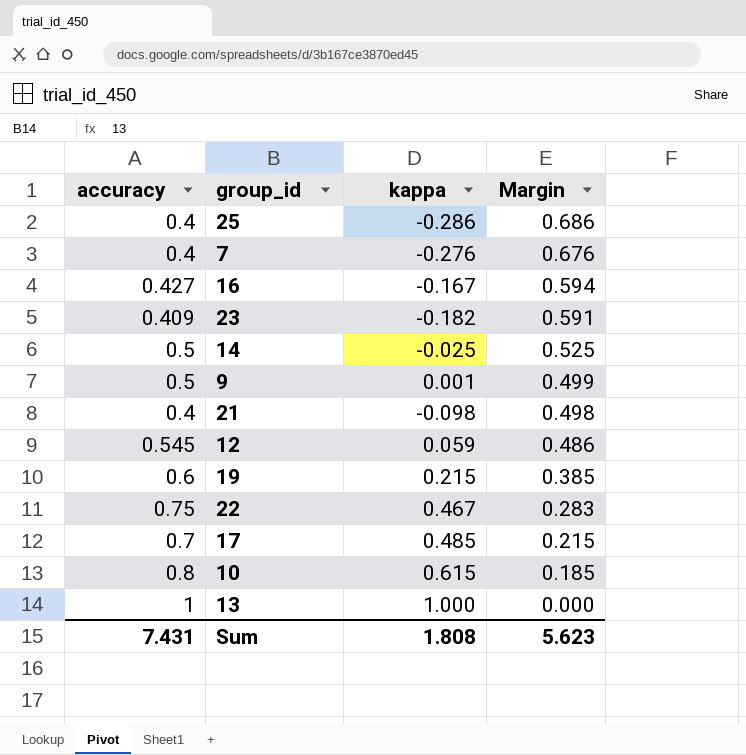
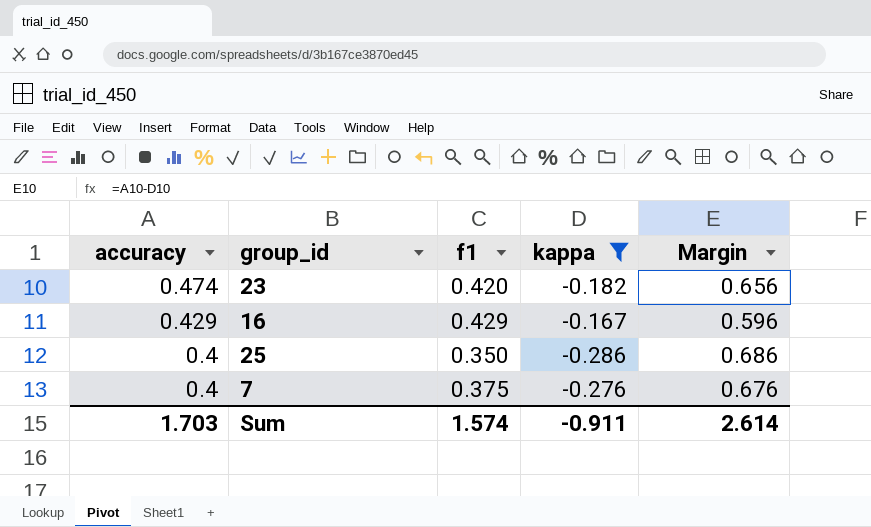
filter: none -> kappa <= -0.167
row order: Margin descending -> accuracy descending
column f1 | position: none -> 3
23 | accuracy: 0.409 -> 0.474
23 | Margin: 0.591 -> 0.656
16 | accuracy: 0.427 -> 0.429
16 | Margin: 0.594 -> 0.596
Sum | accuracy: 7.431 -> 1.703
Sum | kappa: 1.808 -> -0.911
Sum | Margin: 5.623 -> 2.614

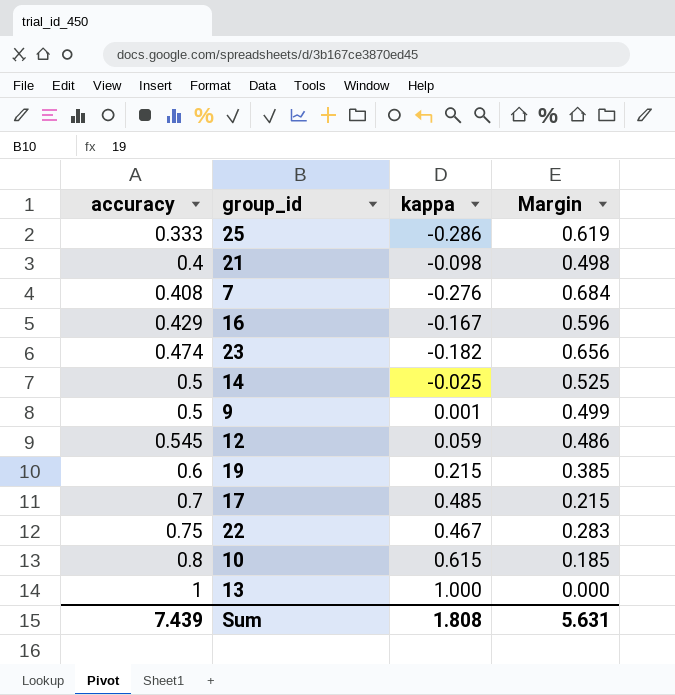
filter: kappa <= -0.167 -> none
row order: accuracy descending -> accuracy ascending
column f1 | position: 3 -> none
25 | accuracy: 0.4 -> 0.333
25 | Margin: 0.686 -> 0.619
7 | accuracy: 0.4 -> 0.408
7 | Margin: 0.676 -> 0.684
Sum | accuracy: 1.703 -> 7.439
Sum | kappa: -0.911 -> 1.808
Sum | Margin: 2.614 -> 5.631

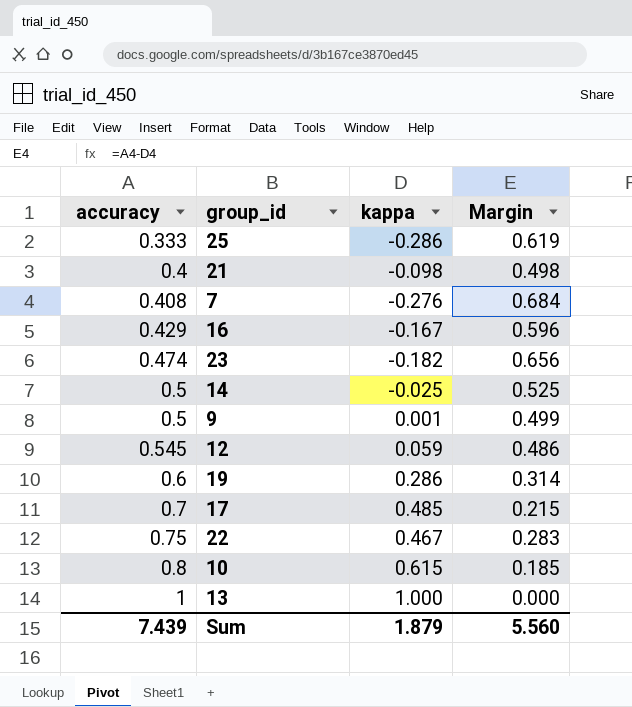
19 | kappa: 0.215 -> 0.286
19 | Margin: 0.385 -> 0.314
Sum | kappa: 1.808 -> 1.879
Sum | Margin: 5.631 -> 5.560

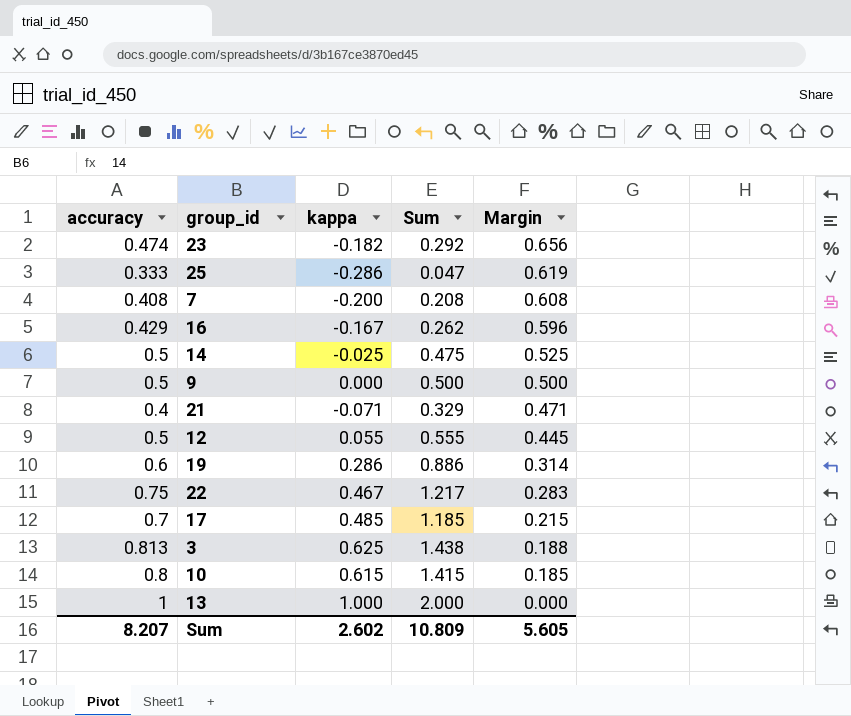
row order: accuracy ascending -> Margin descending
column Sum | formula: none -> [accuracy] + [kappa]
7 | kappa: -0.276 -> -0.200
7 | Margin: 0.684 -> 0.608
9 | kappa: 0.001 -> 0.000
9 | Margin: 0.499 -> 0.500
21 | kappa: -0.098 -> -0.071
21 | Margin: 0.498 -> 0.471
12 | accuracy: 0.545 -> 0.5
12 | kappa: 0.059 -> 0.055
12 | Margin: 0.486 -> 0.445
row 3: none -> 0.813 | 0.625 | 1.438 | 0.188
Sum | accuracy: 7.439 -> 8.207
Sum | kappa: 1.879 -> 2.602
Sum | Margin: 5.560 -> 5.605

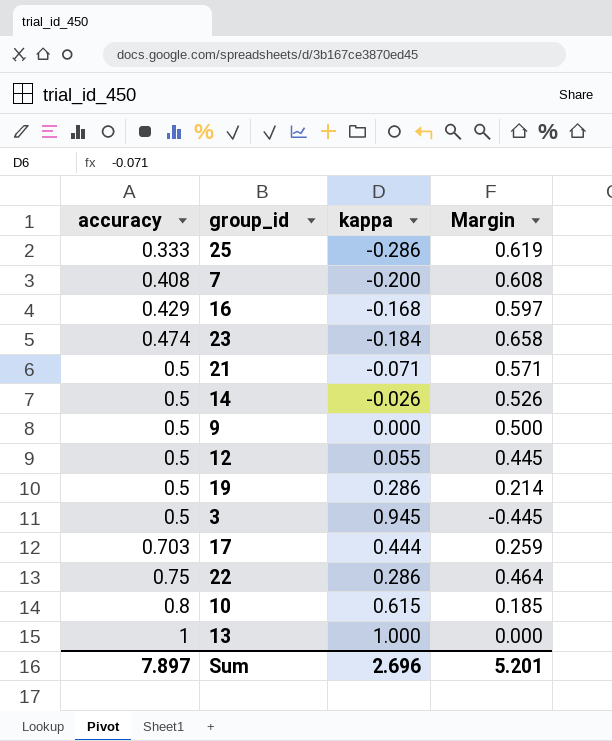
row order: Margin descending -> accuracy ascending
column Sum | formula: [accuracy] + [kappa] -> none
16 | kappa: -0.167 -> -0.168
16 | Margin: 0.596 -> 0.597
23 | kappa: -0.182 -> -0.184
23 | Margin: 0.656 -> 0.658
21 | accuracy: 0.4 -> 0.5
21 | Margin: 0.471 -> 0.571
14 | kappa: -0.025 -> -0.026
14 | Margin: 0.525 -> 0.526
19 | accuracy: 0.6 -> 0.5
19 | Margin: 0.314 -> 0.214
3 | accuracy: 0.813 -> 0.5
3 | kappa: 0.625 -> 0.945
3 | Margin: 0.188 -> -0.445
17 | accuracy: 0.7 -> 0.703
17 | kappa: 0.485 -> 0.444
17 | Margin: 0.215 -> 0.259
22 | kappa: 0.467 -> 0.286
22 | Margin: 0.283 -> 0.464
Sum | accuracy: 8.207 -> 7.897
Sum | kappa: 2.602 -> 2.696
Sum | Margin: 5.605 -> 5.201

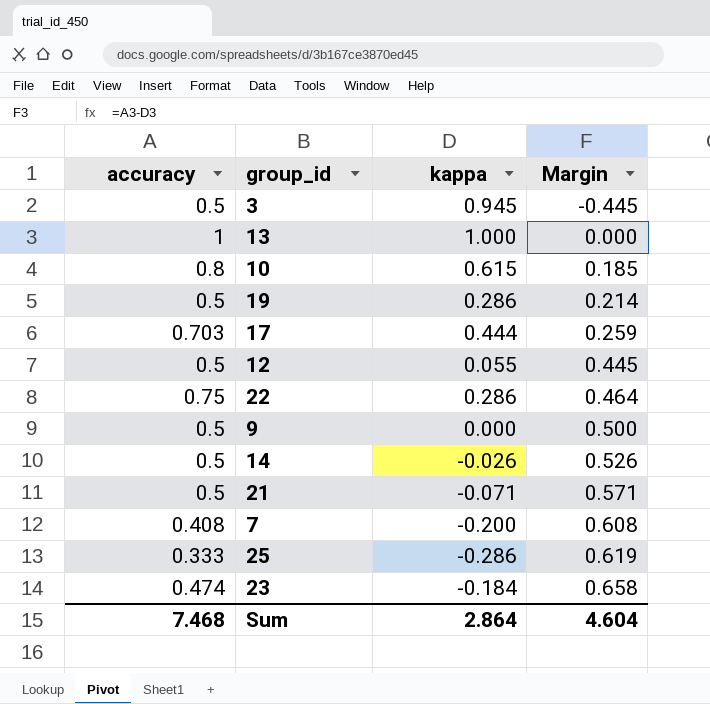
row order: accuracy ascending -> Margin ascending
row 16: 0.429 | -0.168 | 0.597 -> none
Sum | accuracy: 7.897 -> 7.468
Sum | kappa: 2.696 -> 2.864
Sum | Margin: 5.201 -> 4.604

